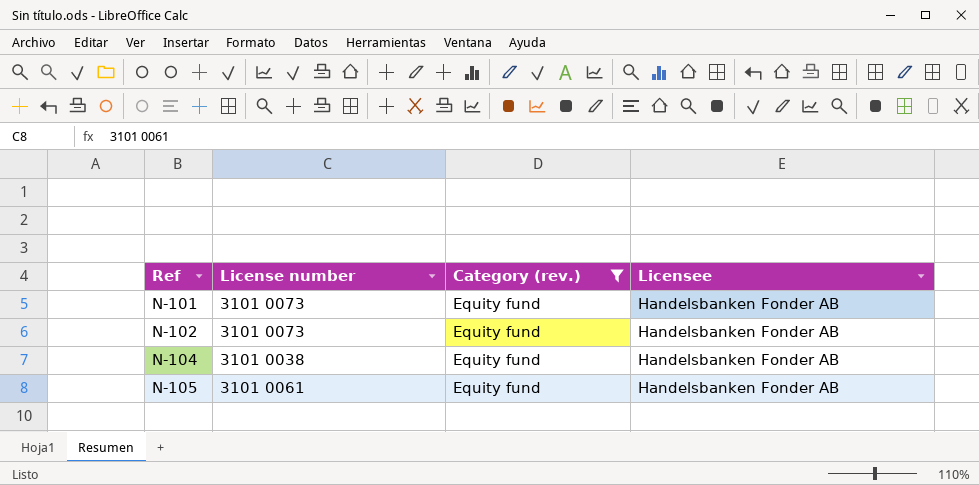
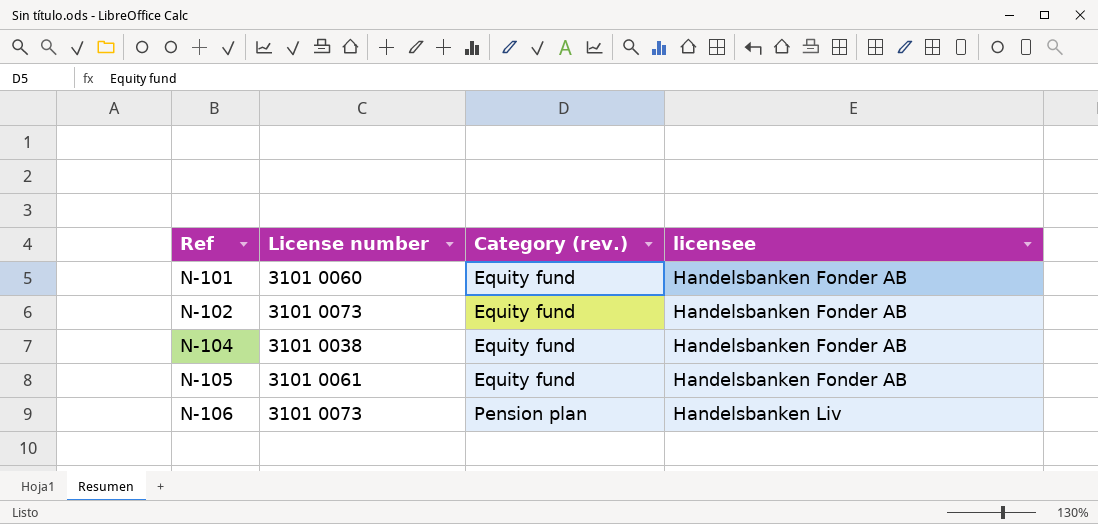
filter: Category (rev.) = Equity fund -> none
column name: Licensee -> licensee
N-101 | License number: 3101 0073 -> 3101 0060

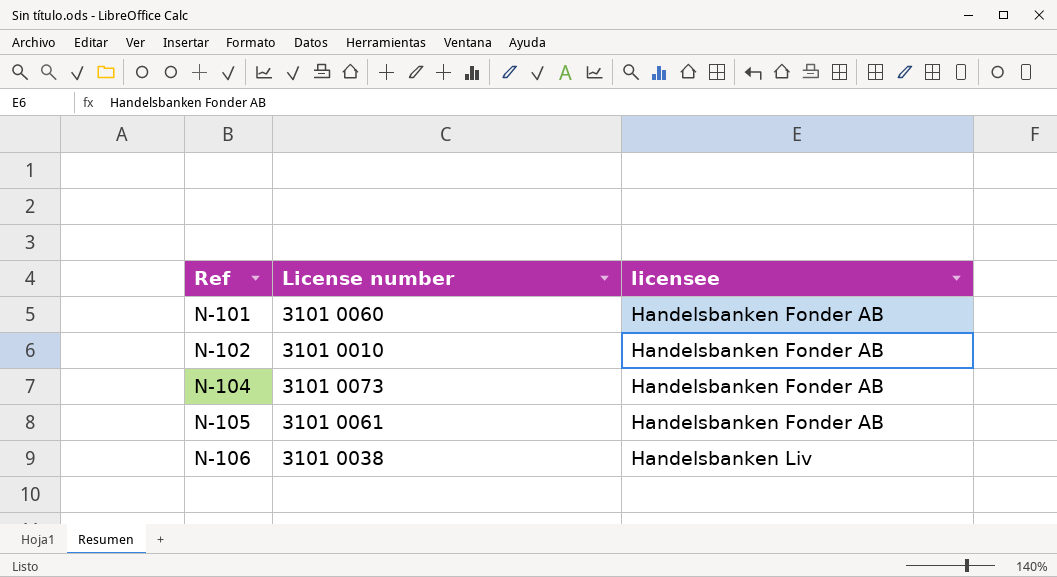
column Category (rev.) | position: 3 -> none
N-102 | License number: 3101 0073 -> 3101 0010
N-104 | License number: 3101 0038 -> 3101 0073
N-106 | License number: 3101 0073 -> 3101 0038

